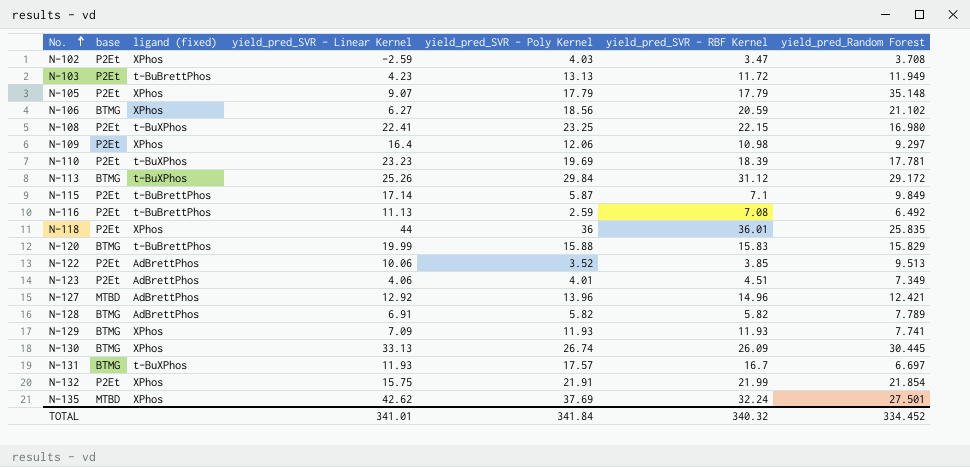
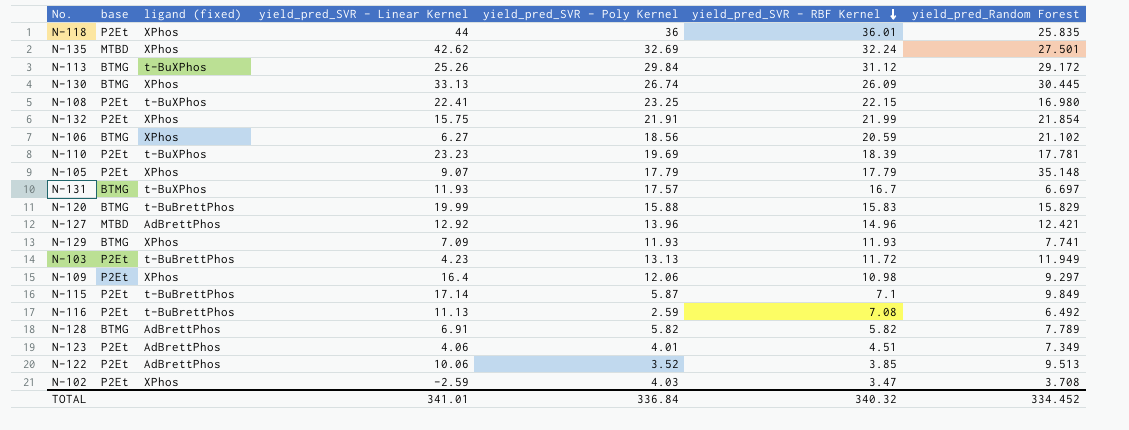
row order: No. ascending -> yield_pred_SVR - RBF Kernel descending
N-135 | yield_pred_SVR - Poly Kernel: 37.69 -> 32.69
TOTAL | yield_pred_SVR - Poly Kernel: 341.84 -> 336.84

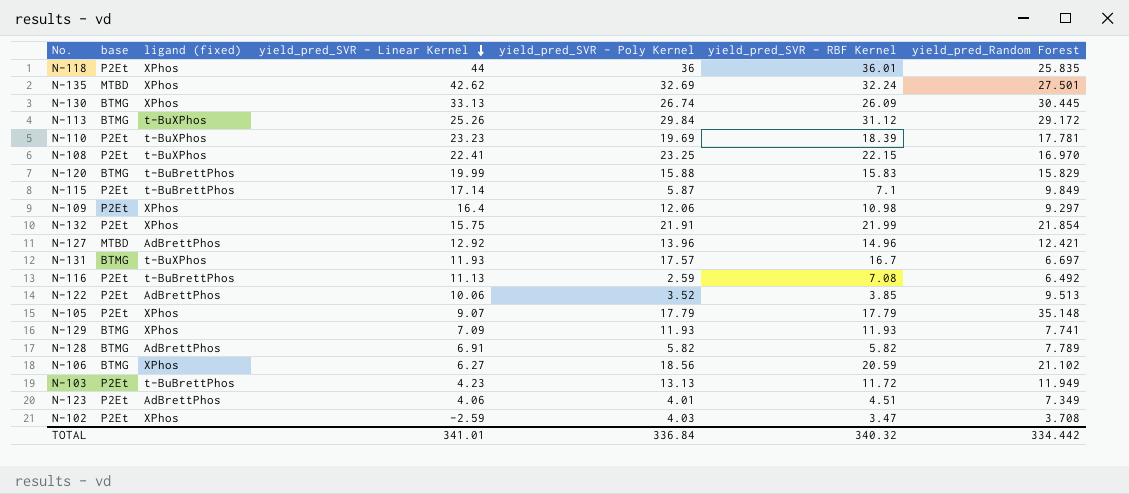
row order: yield_pred_SVR - RBF Kernel descending -> yield_pred_SVR - Linear Kernel descending
N-108 | yield_pred_Random Forest: 16.980 -> 16.970
TOTAL | yield_pred_Random Forest: 334.452 -> 334.442

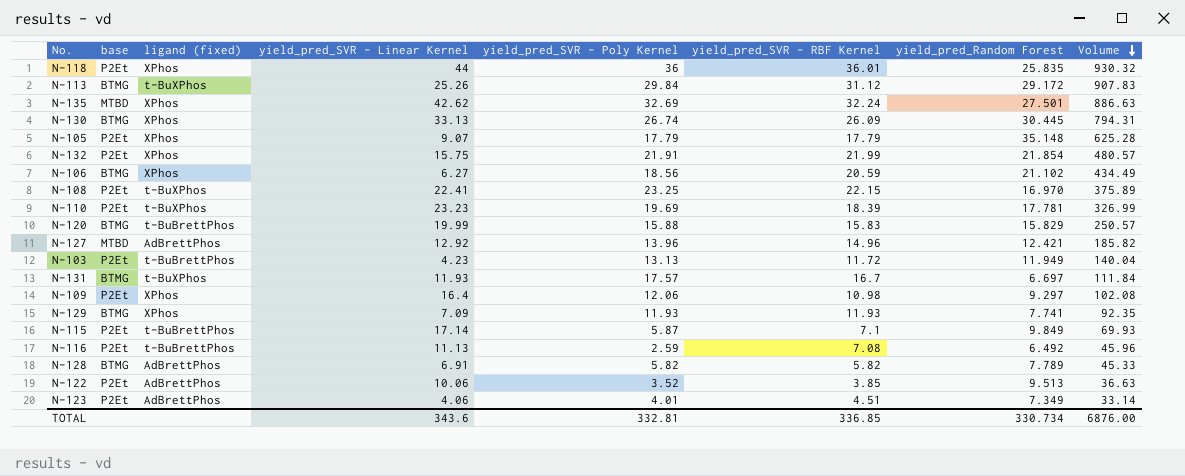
row order: yield_pred_SVR - Linear Kernel descending -> Volume descending
column Volume | formula: none -> [yield_pred_SVR - RBF Kernel] * [yield_pred_Random Forest]
row N-102: P2Et | XPhos | -2.59 | 4.03 | 3.47 | 3.708 -> none
TOTAL | yield_pred_SVR - Linear Kernel: 341.01 -> 343.6
TOTAL | yield_pred_SVR - Poly Kernel: 336.84 -> 332.81
TOTAL | yield_pred_SVR - RBF Kernel: 340.32 -> 336.85
TOTAL | yield_pred_Random Forest: 334.442 -> 330.734

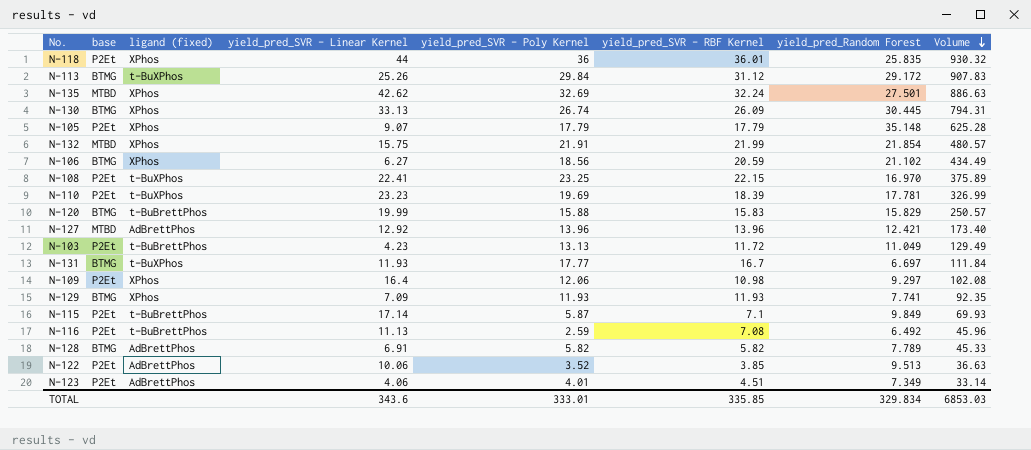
N-132 | base: P2Et -> MTBD
N-127 | yield_pred_SVR - RBF Kernel: 14.96 -> 13.96
N-127 | Volume: 185.82 -> 173.40
N-103 | yield_pred_Random Forest: 11.949 -> 11.049
N-103 | Volume: 140.04 -> 129.49
N-131 | yield_pred_SVR - Poly Kernel: 17.57 -> 17.77
TOTAL | yield_pred_SVR - Poly Kernel: 332.81 -> 333.01
TOTAL | yield_pred_SVR - RBF Kernel: 336.85 -> 335.85
TOTAL | yield_pred_Random Forest: 330.734 -> 329.834
TOTAL | Volume: 6876.00 -> 6853.03

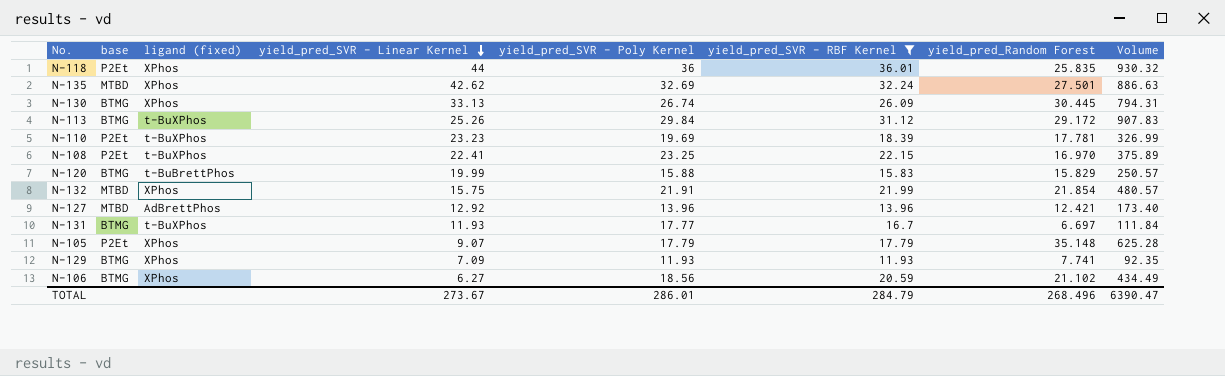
filter: none -> yield_pred_SVR - RBF Kernel >= 11.93
row order: Volume descending -> yield_pred_SVR - Linear Kernel descending
TOTAL | yield_pred_SVR - Linear Kernel: 343.6 -> 273.67
TOTAL | yield_pred_SVR - Poly Kernel: 333.01 -> 286.01
TOTAL | yield_pred_SVR - RBF Kernel: 335.85 -> 284.79
TOTAL | yield_pred_Random Forest: 329.834 -> 268.496
TOTAL | Volume: 6853.03 -> 6390.47

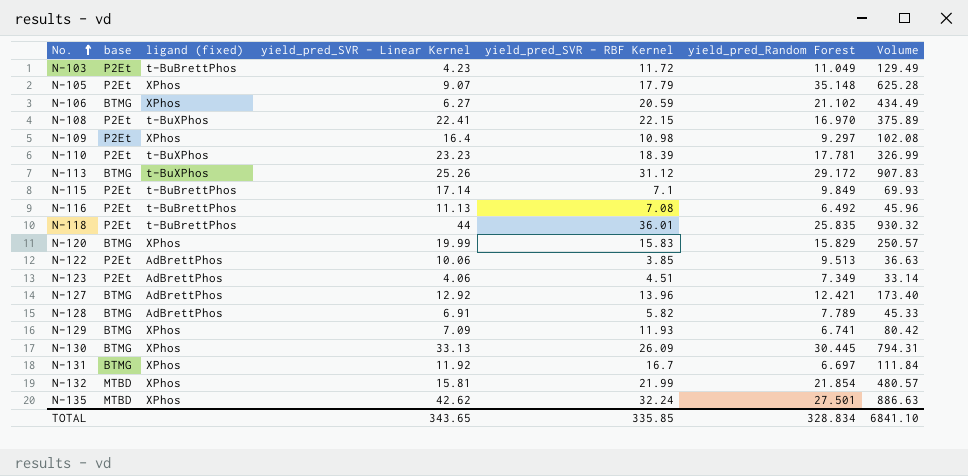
filter: yield_pred_SVR - RBF Kernel >= 11.93 -> none
row order: yield_pred_SVR - Linear Kernel descending -> No. ascending
column yield_pred_SVR - Poly Kernel | position: 5 -> none
N-118 | ligand (fixed): XPhos -> t-BuBrettPhos
N-120 | ligand (fixed): t-BuBrettPhos -> XPhos
N-127 | base: MTBD -> BTMG
N-129 | yield_pred_Random Forest: 7.741 -> 6.741
N-129 | Volume: 92.35 -> 80.42
N-131 | ligand (fixed): t-BuXPhos -> XPhos
N-131 | yield_pred_SVR - Linear Kernel: 11.93 -> 11.92
N-132 | yield_pred_SVR - Linear Kernel: 15.75 -> 15.81
TOTAL | yield_pred_SVR - Linear Kernel: 273.67 -> 343.65
TOTAL | yield_pred_SVR - RBF Kernel: 284.79 -> 335.85
TOTAL | yield_pred_Random Forest: 268.496 -> 328.834
TOTAL | Volume: 6390.47 -> 6841.10

